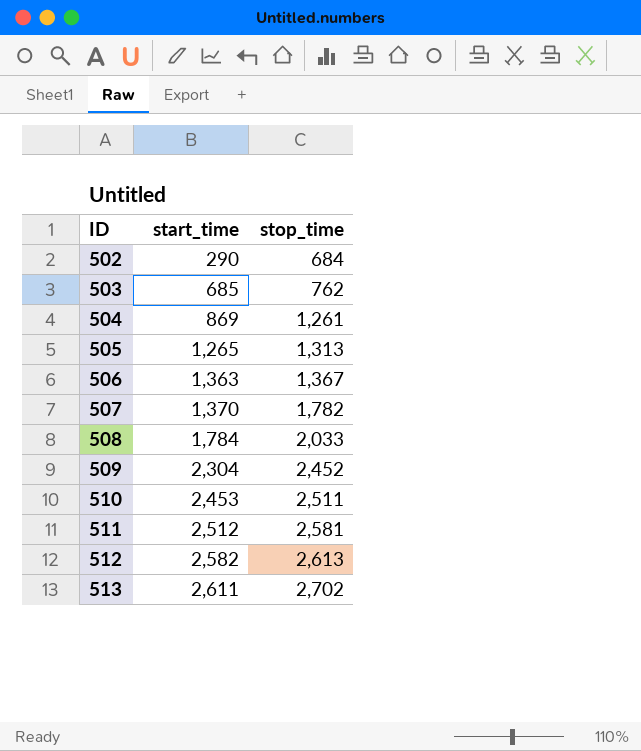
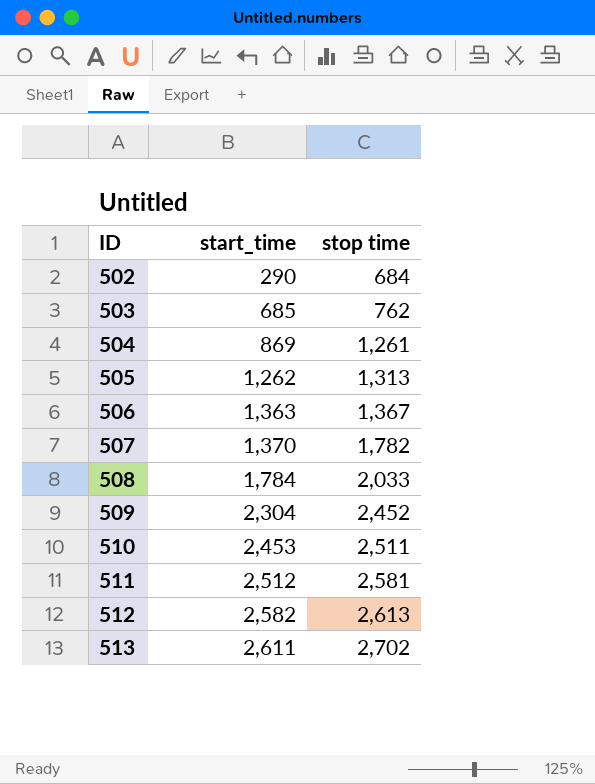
column name: stop_time -> stop time
505 | start_time: 1,265 -> 1,262

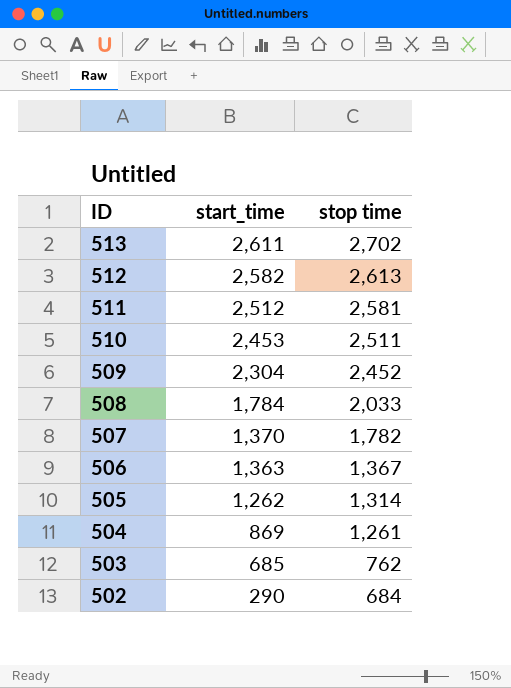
row order: ID ascending -> ID descending
505 | stop time: 1,313 -> 1,314

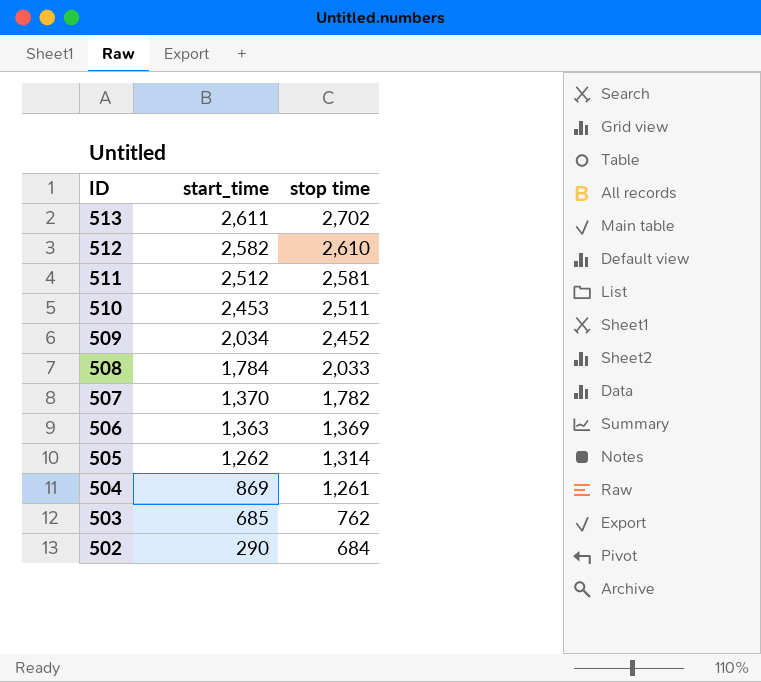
512 | stop time: 2,613 -> 2,610
509 | start_time: 2,304 -> 2,034
506 | stop time: 1,367 -> 1,369

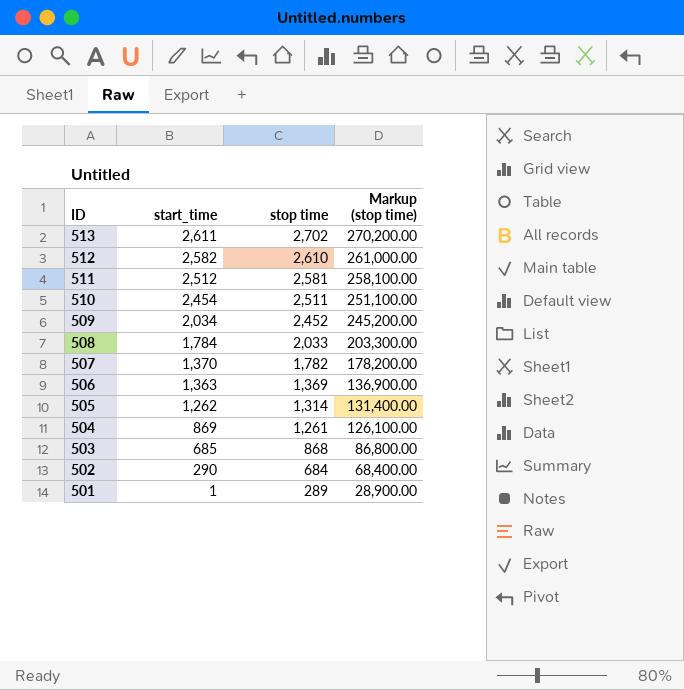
column Markup (stop time) | formula: none -> [stop time] * 100
510 | start_time: 2,453 -> 2,454
503 | stop time: 762 -> 868
row 501: none -> 1 | 289 | 28,900.00

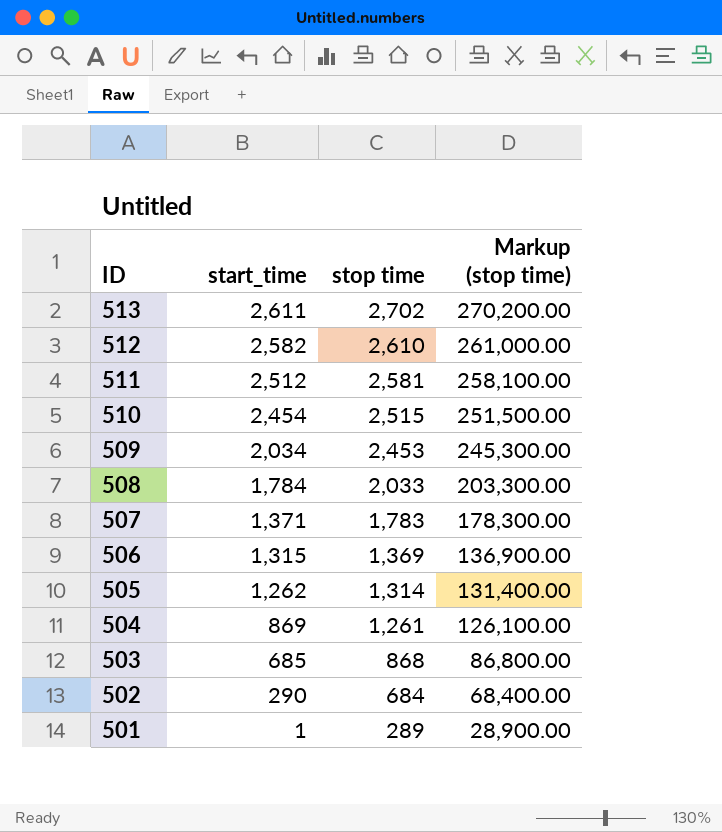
510 | stop time: 2,511 -> 2,515
510 | Markup (stop time): 251,100.00 -> 251,500.00
509 | stop time: 2,452 -> 2,453
509 | Markup (stop time): 245,200.00 -> 245,300.00
507 | start_time: 1,370 -> 1,371
507 | stop time: 1,782 -> 1,783
507 | Markup (stop time): 178,200.00 -> 178,300.00
506 | start_time: 1,363 -> 1,315

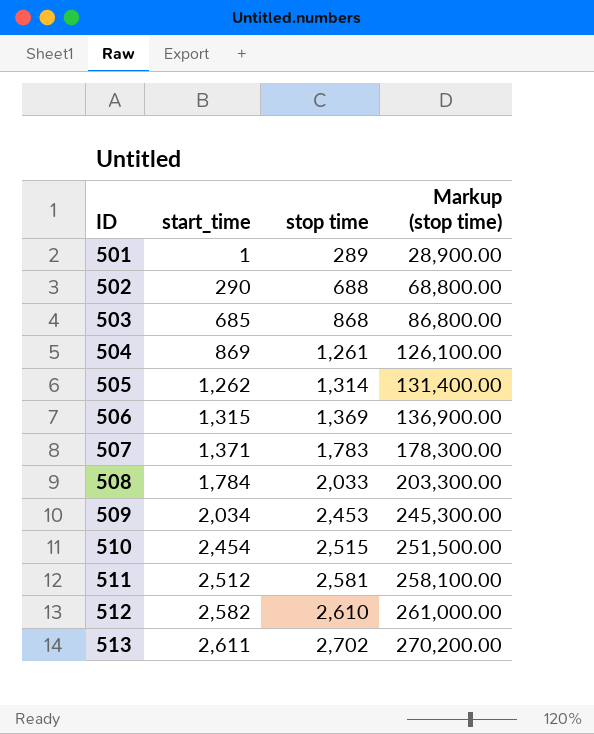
row order: ID descending -> ID ascending
502 | stop time: 684 -> 688
502 | Markup (stop time): 68,400.00 -> 68,800.00

